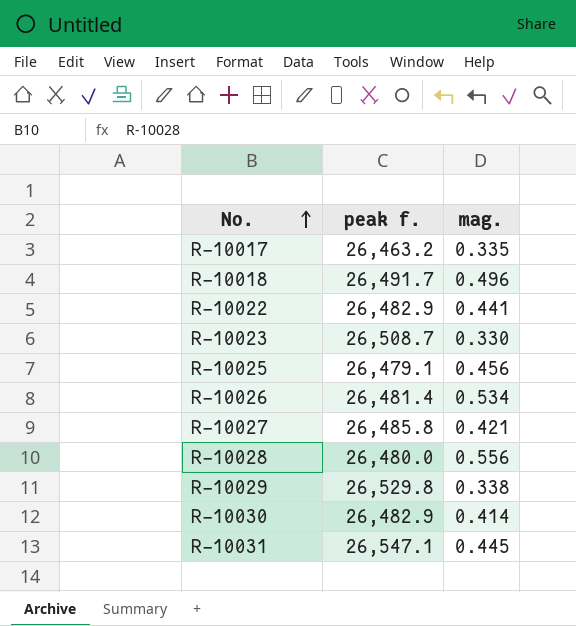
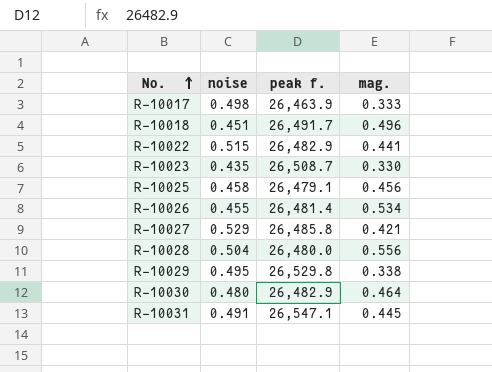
column noise | position: none -> 2
R-10017 | peak f.: 26,463.2 -> 26,463.9
R-10017 | mag.: 0.335 -> 0.333
R-10030 | mag.: 0.414 -> 0.464

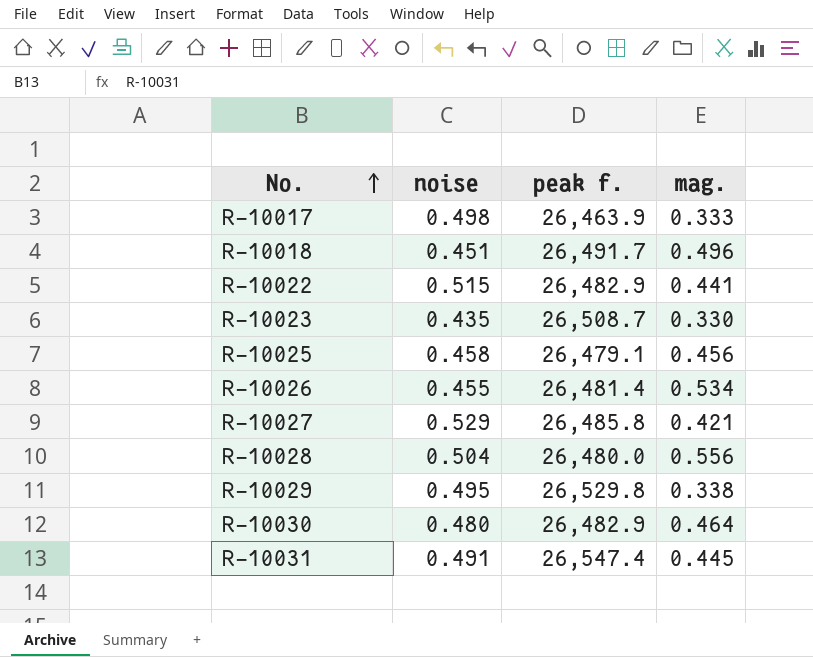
R-10031 | peak f.: 26,547.1 -> 26,547.4

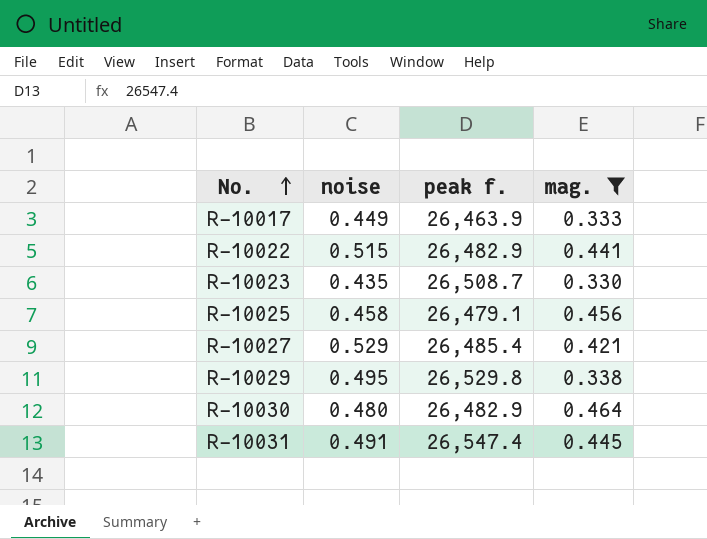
filter: none -> mag. <= 0.464
R-10017 | noise: 0.498 -> 0.449
R-10027 | peak f.: 26,485.8 -> 26,485.4

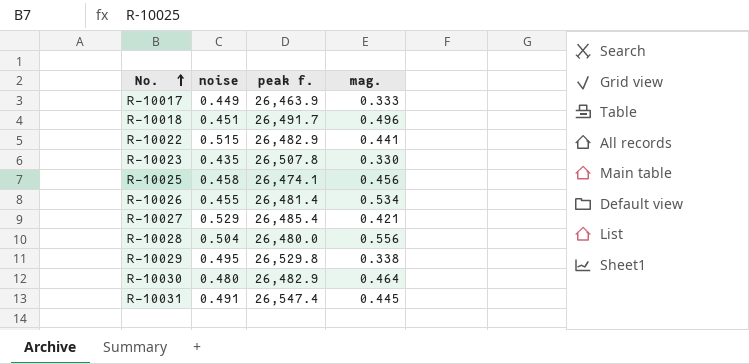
filter: mag. <= 0.464 -> none
R-10023 | peak f.: 26,508.7 -> 26,507.8
R-10025 | peak f.: 26,479.1 -> 26,474.1

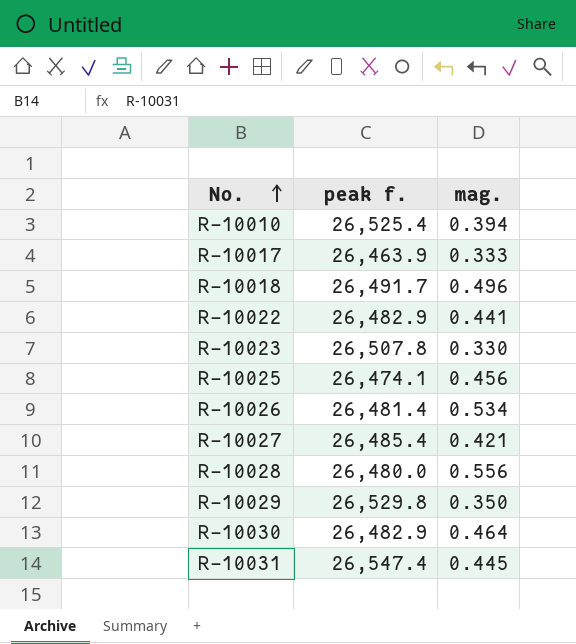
column noise | position: 2 -> none
row R-10010: none -> 26,525.4 | 0.394
R-10029 | mag.: 0.338 -> 0.350

